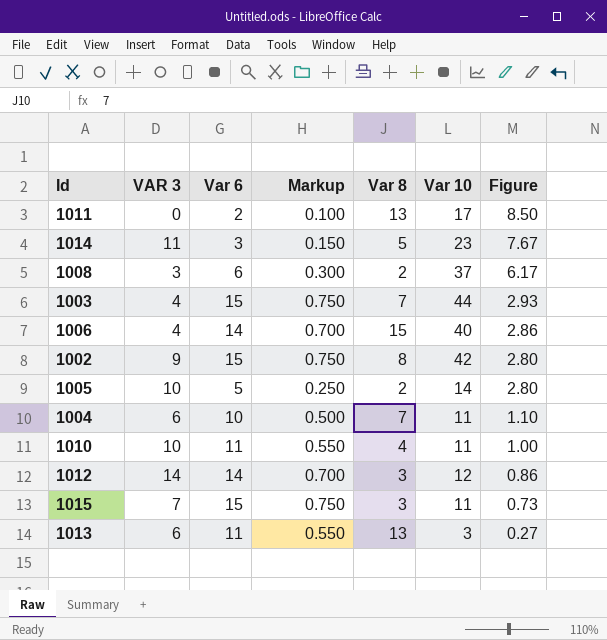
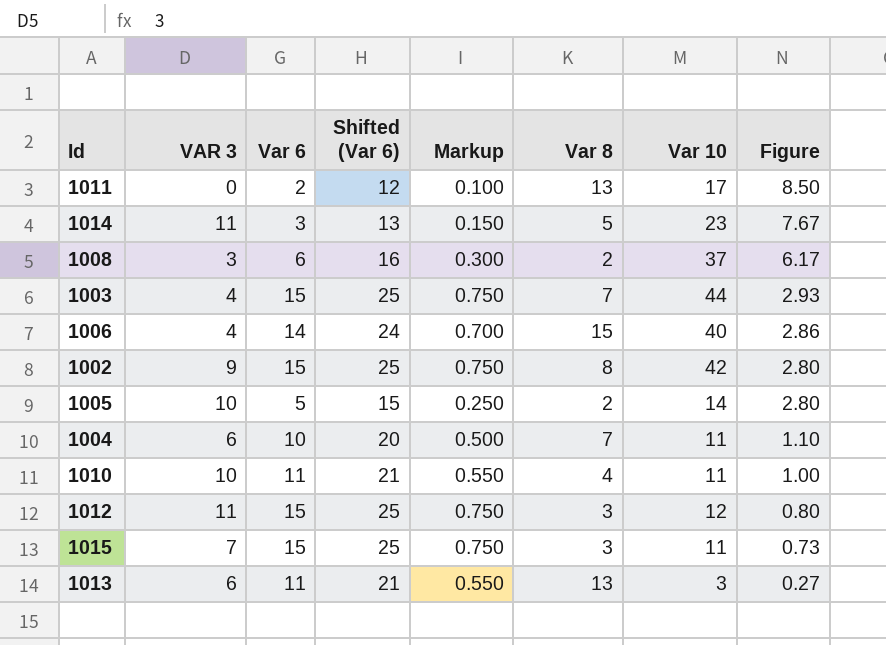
column Shifted (Var 6) | formula: none -> [Var 6] + 10
1012 | VAR 3: 14 -> 11
1012 | Var 6: 14 -> 15
1012 | Markup: 0.700 -> 0.750
1012 | Figure: 0.86 -> 0.80

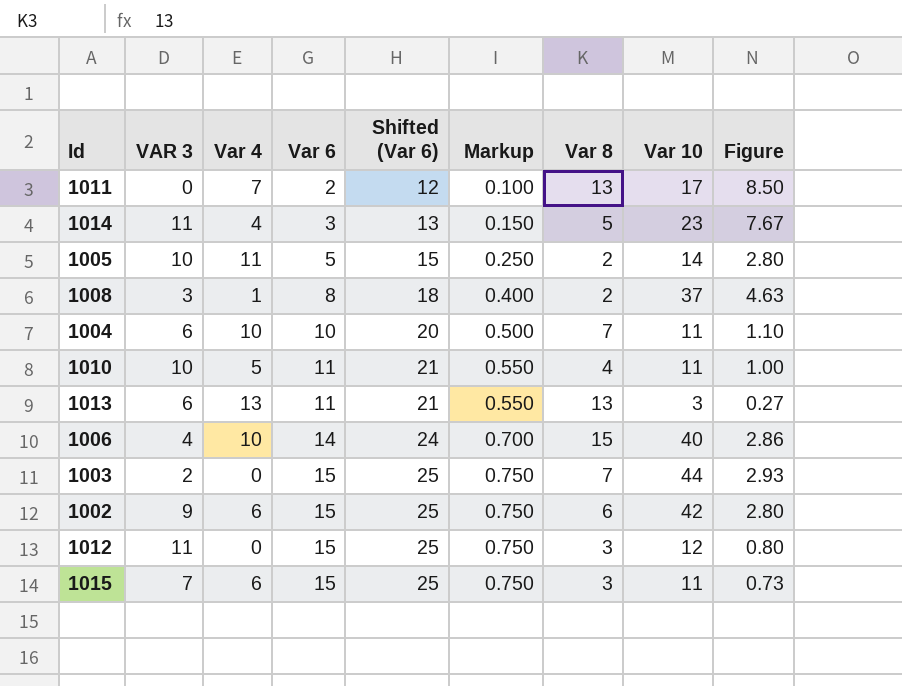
row order: Figure descending -> Var 6 ascending
column Var 4 | position: none -> 3
1008 | Var 6: 6 -> 8
1008 | Shifted (Var 6): 16 -> 18
1008 | Markup: 0.300 -> 0.400
1008 | Figure: 6.17 -> 4.63
1003 | VAR 3: 4 -> 2
1002 | Var 8: 8 -> 6

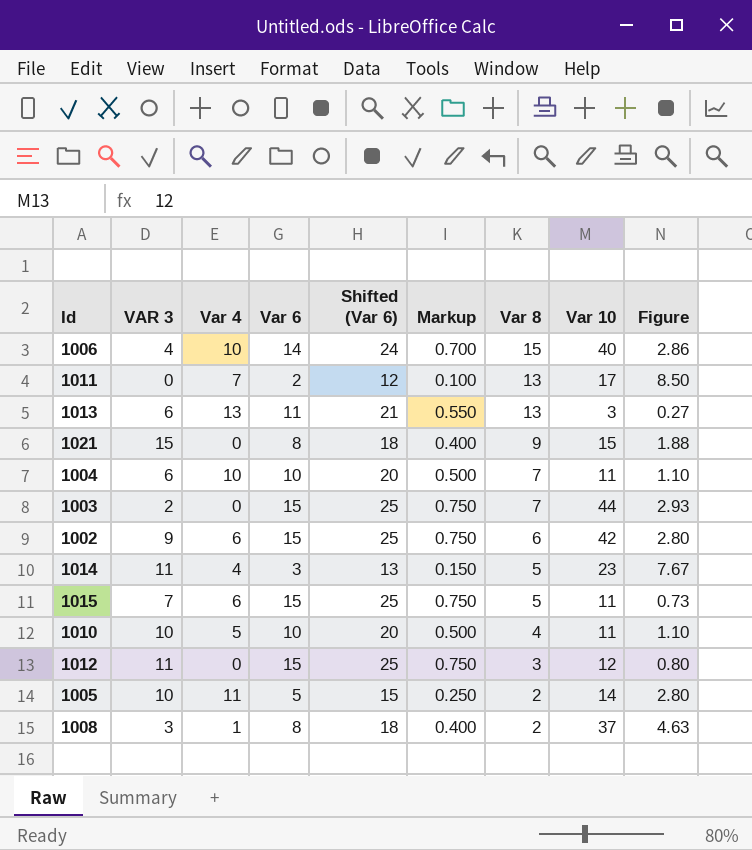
row order: Var 6 ascending -> Var 8 descending
row 1021: none -> 15 | 0 | 8 | 18 | 0.400 | 9 | 15 | 1.88
1015 | Var 8: 3 -> 5
1010 | Var 6: 11 -> 10
1010 | Shifted (Var 6): 21 -> 20
1010 | Markup: 0.550 -> 0.500
1010 | Figure: 1.00 -> 1.10

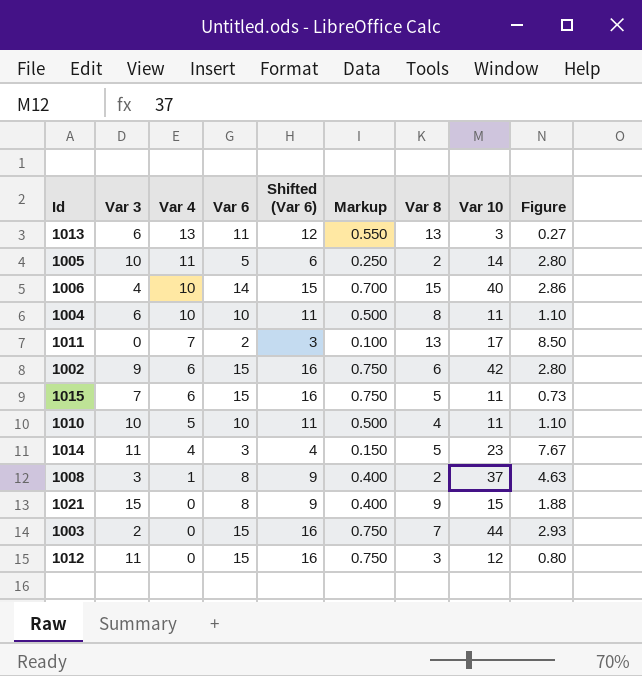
row order: Var 8 descending -> Var 4 descending
column name: VAR 3 -> Var 3
column Shifted (Var 6) | formula: [Var 6] + 10 -> [Var 6] + 1
1004 | Var 8: 7 -> 8

